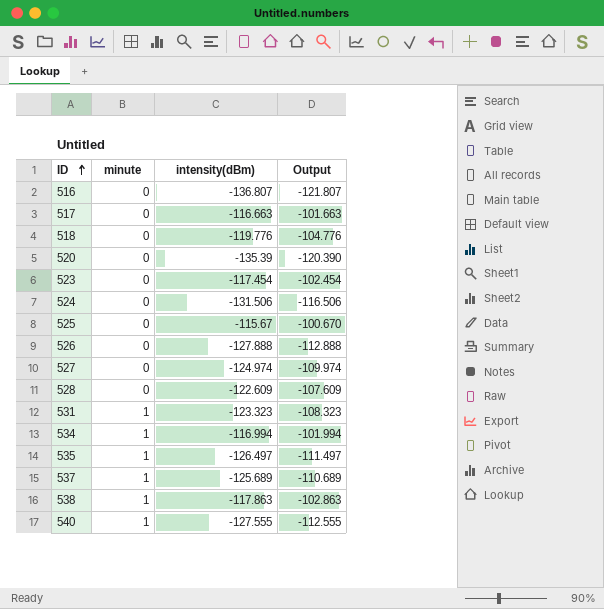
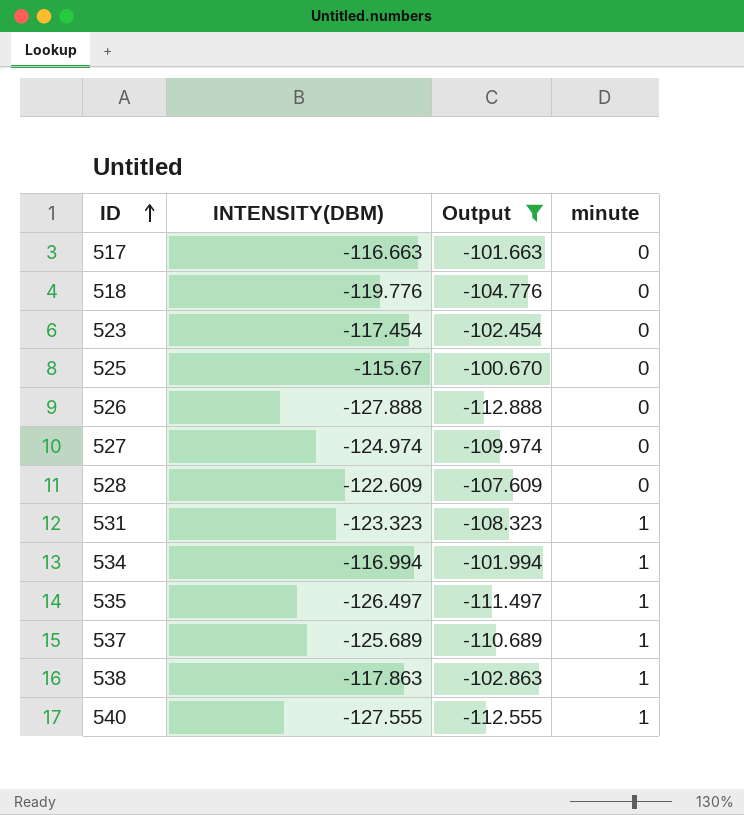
filter: none -> Output >= -112.888
column name: intensity(dBm) -> INTENSITY(DBM)
column minute | position: 2 -> 4

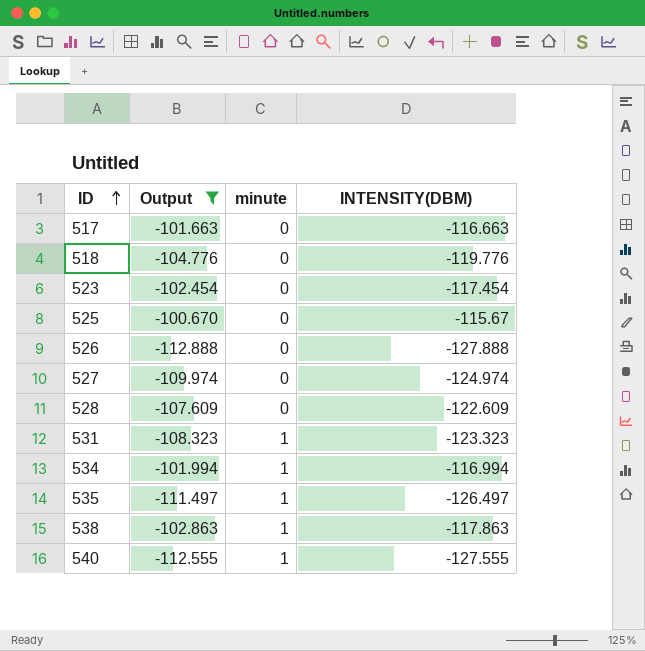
column INTENSITY(DBM) | position: 2 -> 4
row 537: -125.689 | -110.689 | 1 -> none

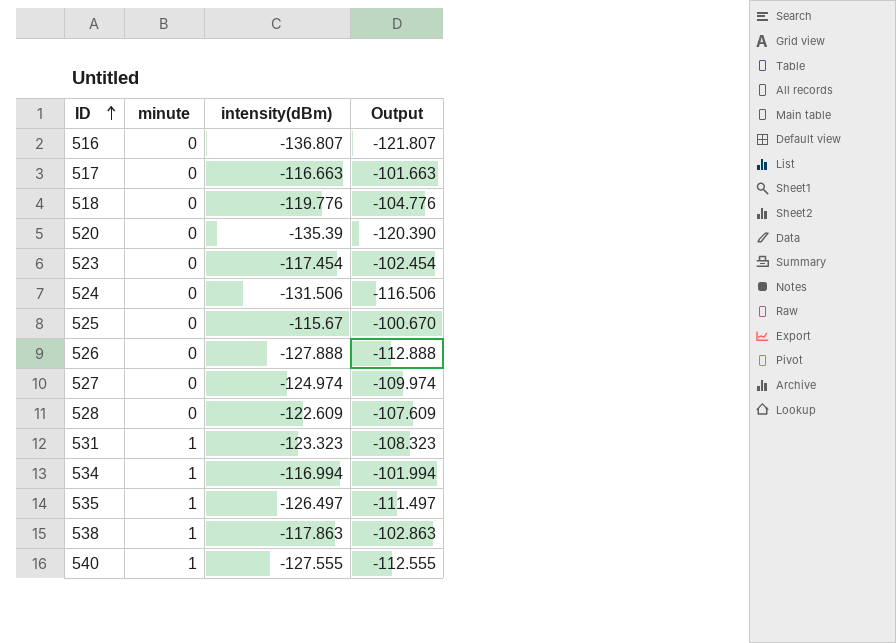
filter: Output >= -112.888 -> none
column name: INTENSITY(DBM) -> intensity(dBm)
column Output | position: 2 -> 4

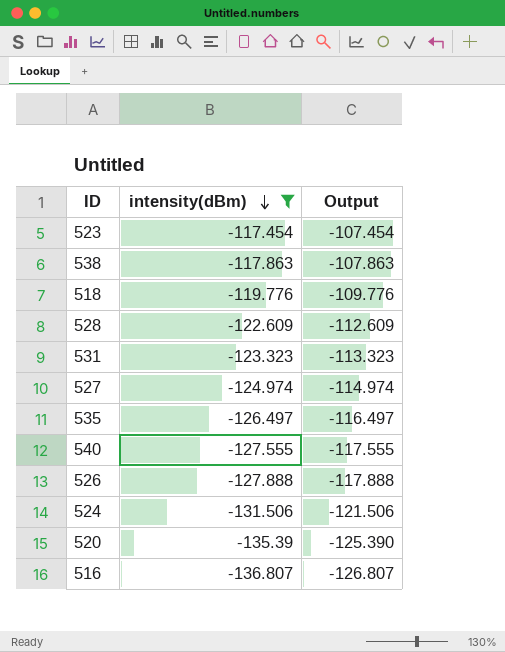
filter: none -> intensity(dBm) <= -117.454
row order: ID ascending -> intensity(dBm) descending
column minute | position: 2 -> none
column Output | formula: [intensity(dBm)] + 15 -> [intensity(dBm)] + 10

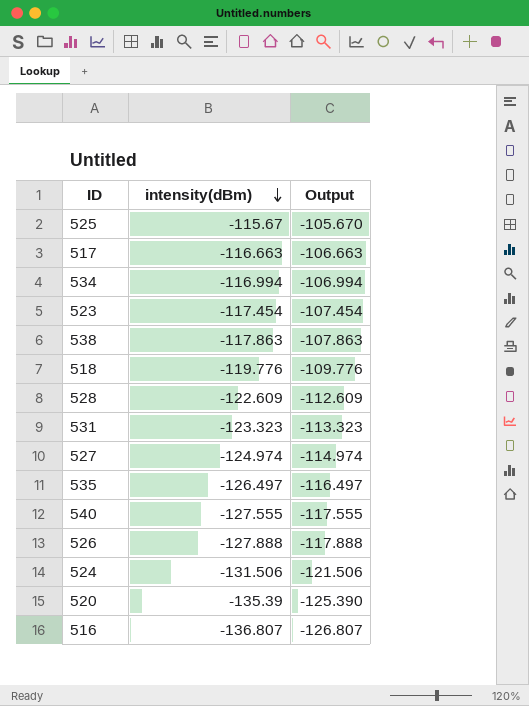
filter: intensity(dBm) <= -117.454 -> none

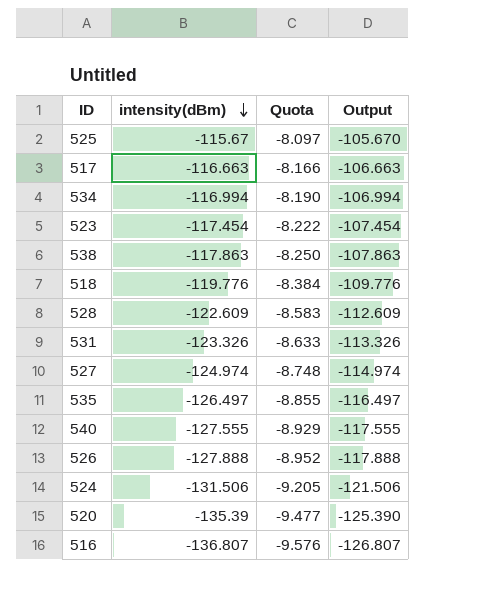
column Quota | formula: none -> [intensity(dBm)] * 0.07
531 | intensity(dBm): -123.323 -> -123.326
531 | Output: -113.323 -> -113.326

